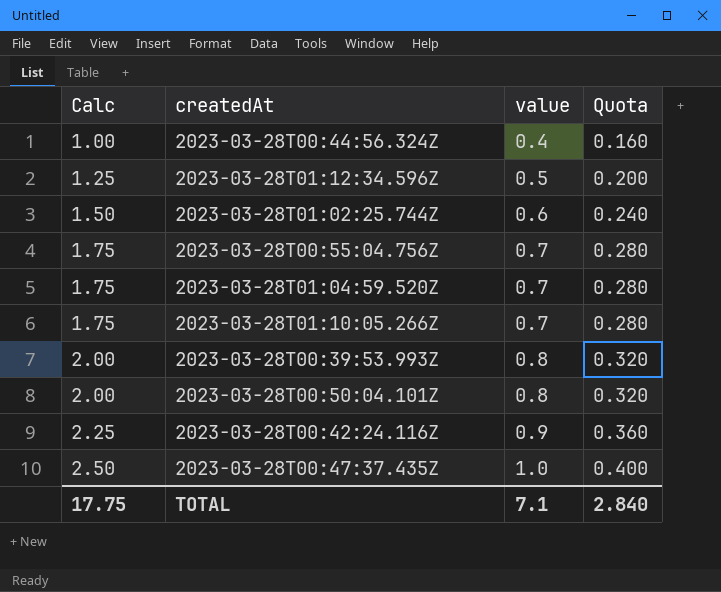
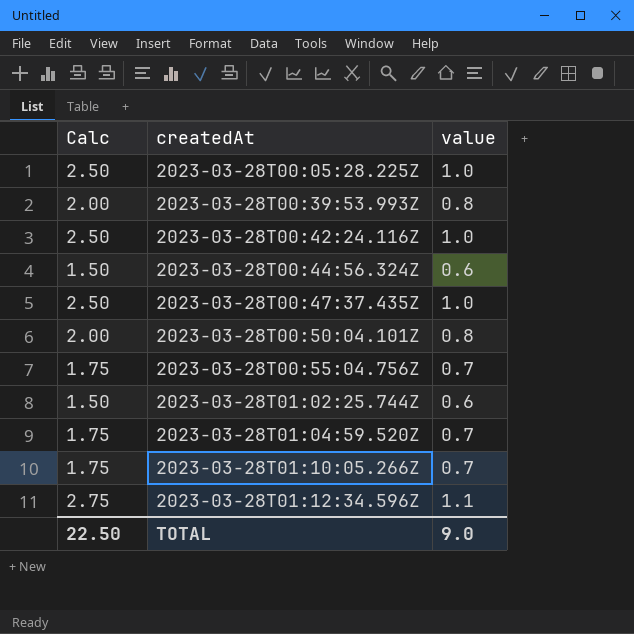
row order: Calc ascending -> createdAt ascending
column Quota | formula: [value] * 0.4 -> none
row 2023-03-28T00:05:28.225Z: none -> 2.50 | 1.0
2023-03-28T00:42:24.116Z | Calc: 2.25 -> 2.50
2023-03-28T00:42:24.116Z | value: 0.9 -> 1.0
2023-03-28T00:44:56.324Z | Calc: 1.00 -> 1.50
2023-03-28T00:44:56.324Z | value: 0.4 -> 0.6
2023-03-28T01:12:34.596Z | Calc: 1.25 -> 2.75
2023-03-28T01:12:34.596Z | value: 0.5 -> 1.1
TOTAL | Calc: 17.75 -> 22.50
TOTAL | value: 7.1 -> 9.0

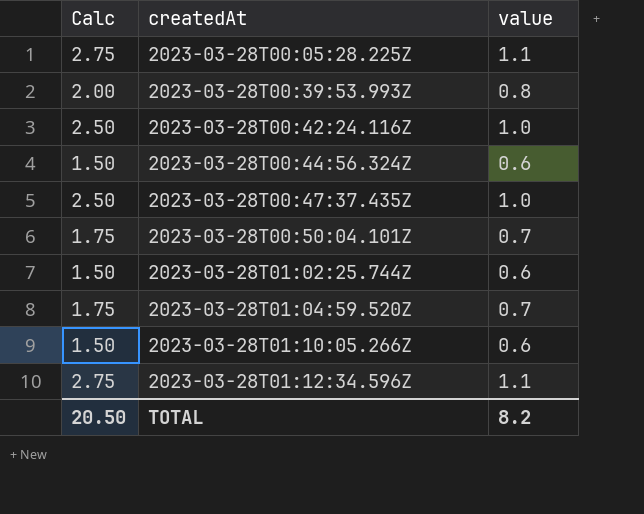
row 2023-03-28T00:55:04.756Z: 1.75 | 0.7 -> none
2023-03-28T00:05:28.225Z | Calc: 2.50 -> 2.75
2023-03-28T00:05:28.225Z | value: 1.0 -> 1.1
2023-03-28T00:50:04.101Z | Calc: 2.00 -> 1.75
2023-03-28T00:50:04.101Z | value: 0.8 -> 0.7
2023-03-28T01:10:05.266Z | Calc: 1.75 -> 1.50
2023-03-28T01:10:05.266Z | value: 0.7 -> 0.6
TOTAL | Calc: 22.50 -> 20.50
TOTAL | value: 9.0 -> 8.2

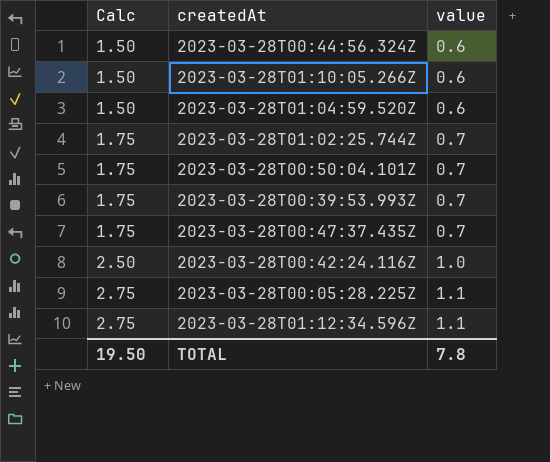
row order: createdAt ascending -> Calc ascending
2023-03-28T01:04:59.520Z | Calc: 1.75 -> 1.50
2023-03-28T01:04:59.520Z | value: 0.7 -> 0.6
2023-03-28T01:02:25.744Z | Calc: 1.50 -> 1.75
2023-03-28T01:02:25.744Z | value: 0.6 -> 0.7
2023-03-28T00:39:53.993Z | Calc: 2.00 -> 1.75
2023-03-28T00:39:53.993Z | value: 0.8 -> 0.7
2023-03-28T00:47:37.435Z | Calc: 2.50 -> 1.75
2023-03-28T00:47:37.435Z | value: 1.0 -> 0.7
TOTAL | Calc: 20.50 -> 19.50
TOTAL | value: 8.2 -> 7.8

